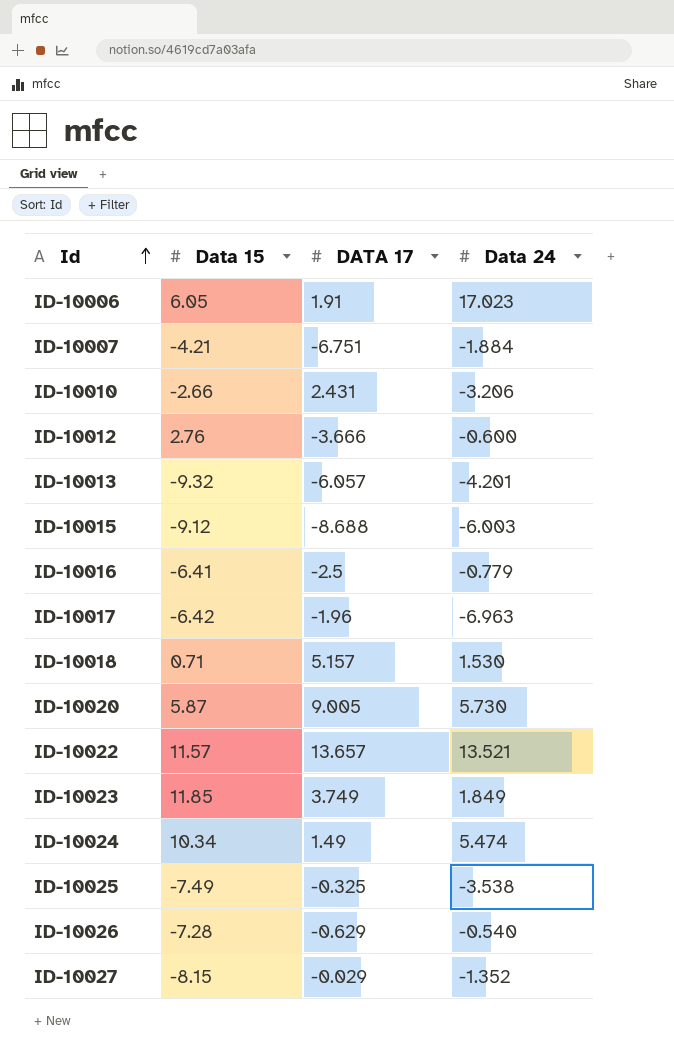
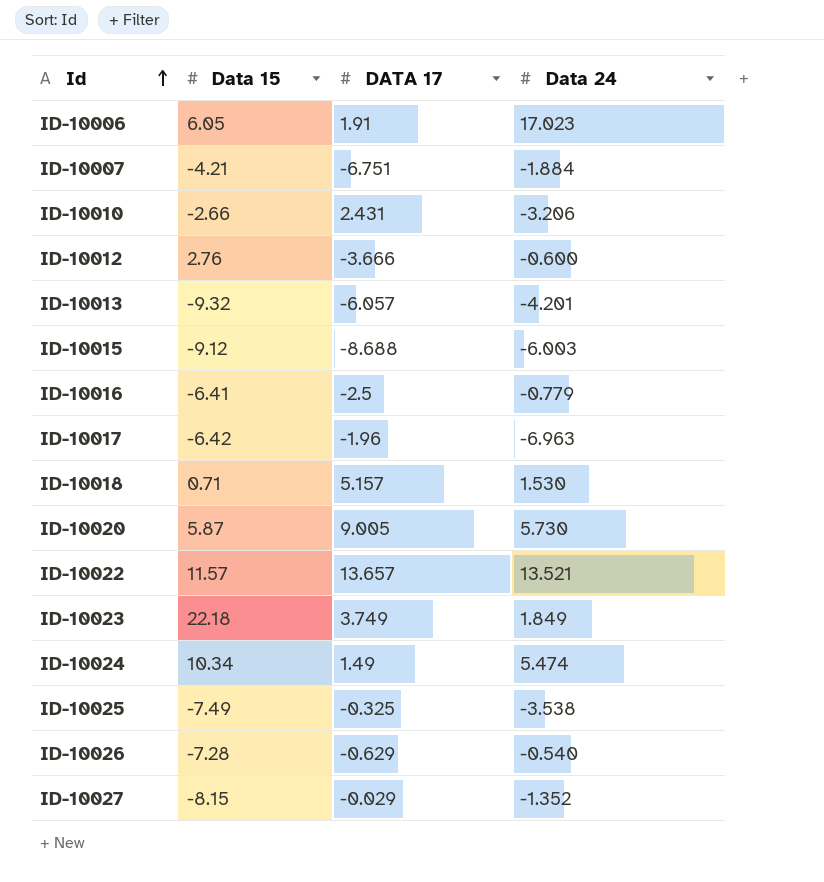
ID-10023 | Data 15: 11.85 -> 22.18

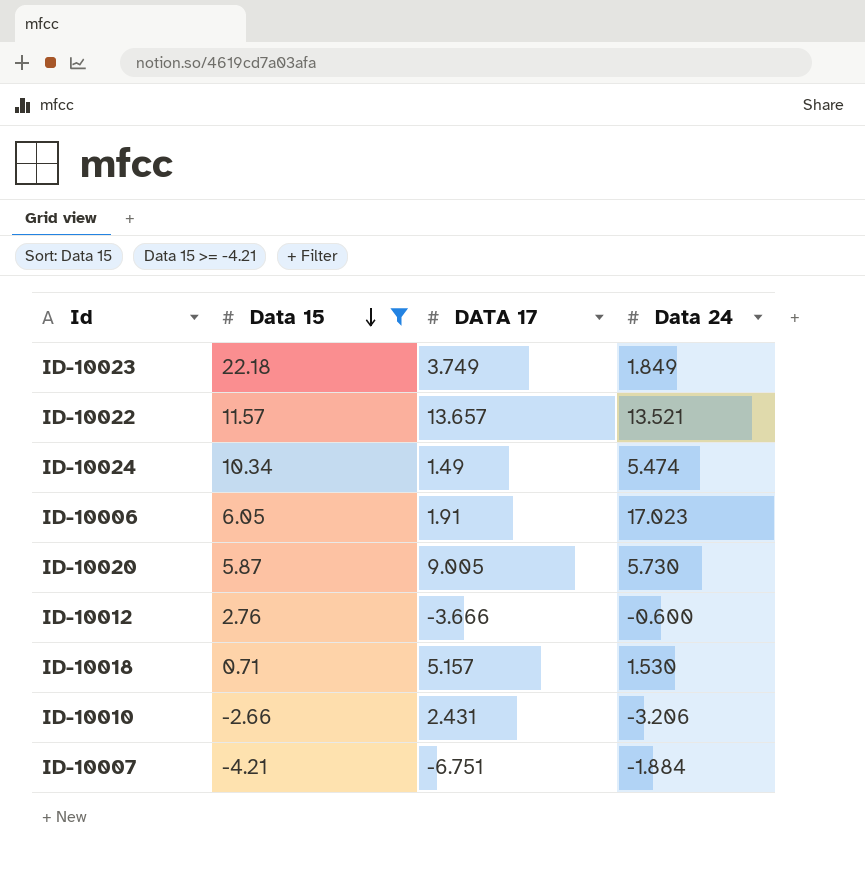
filter: none -> Data 15 >= -4.21
row order: Id ascending -> Data 15 descending

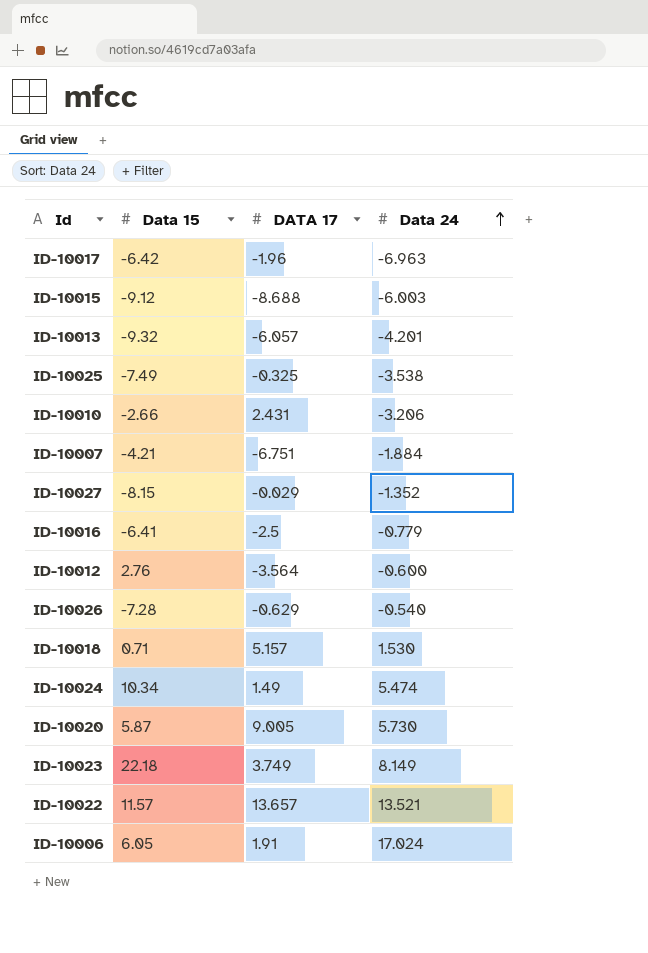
filter: Data 15 >= -4.21 -> none
row order: Data 15 descending -> Data 24 ascending
ID-10012 | DATA 17: -3.666 -> -3.564
ID-10023 | Data 24: 1.849 -> 8.149
ID-10006 | Data 24: 17.023 -> 17.024

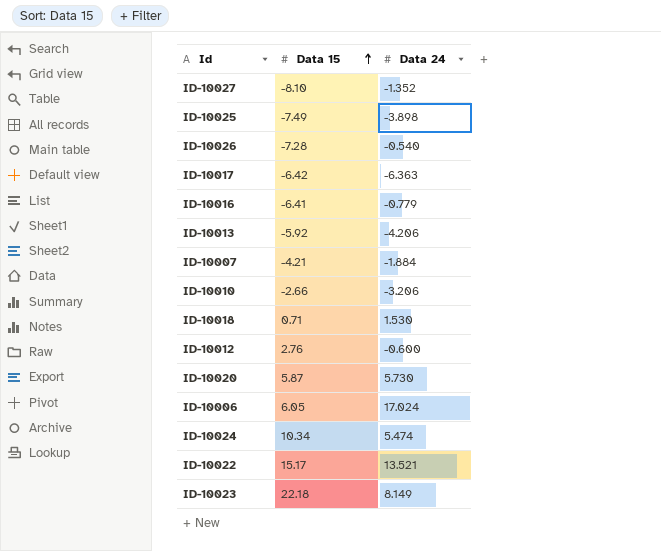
row order: Data 24 ascending -> Data 15 ascending
column DATA 17 | position: 3 -> none
row ID-10015: -9.12 | -8.688 | -6.003 -> none
ID-10027 | Data 15: -8.15 -> -8.10
ID-10025 | Data 24: -3.538 -> -3.898
ID-10017 | Data 24: -6.963 -> -6.363
ID-10013 | Data 15: -9.32 -> -5.92
ID-10013 | Data 24: -4.201 -> -4.206
ID-10022 | Data 15: 11.57 -> 15.17

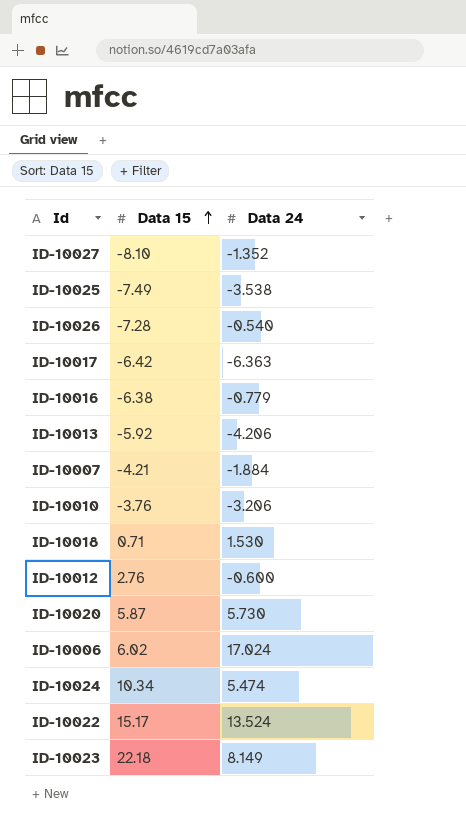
ID-10025 | Data 24: -3.898 -> -3.538
ID-10016 | Data 15: -6.41 -> -6.38
ID-10010 | Data 15: -2.66 -> -3.76
ID-10006 | Data 15: 6.05 -> 6.02
ID-10022 | Data 24: 13.521 -> 13.524

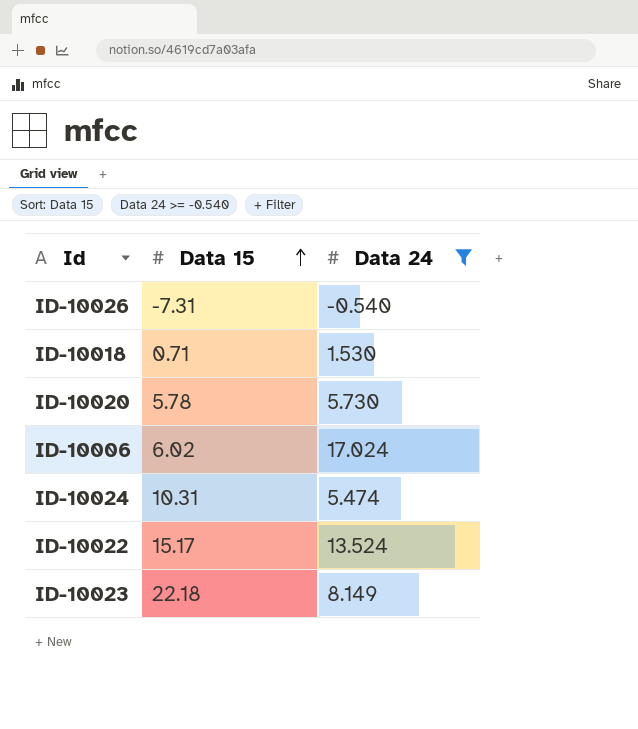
filter: none -> Data 24 >= -0.540
ID-10026 | Data 15: -7.28 -> -7.31
ID-10020 | Data 15: 5.87 -> 5.78
ID-10024 | Data 15: 10.34 -> 10.31

